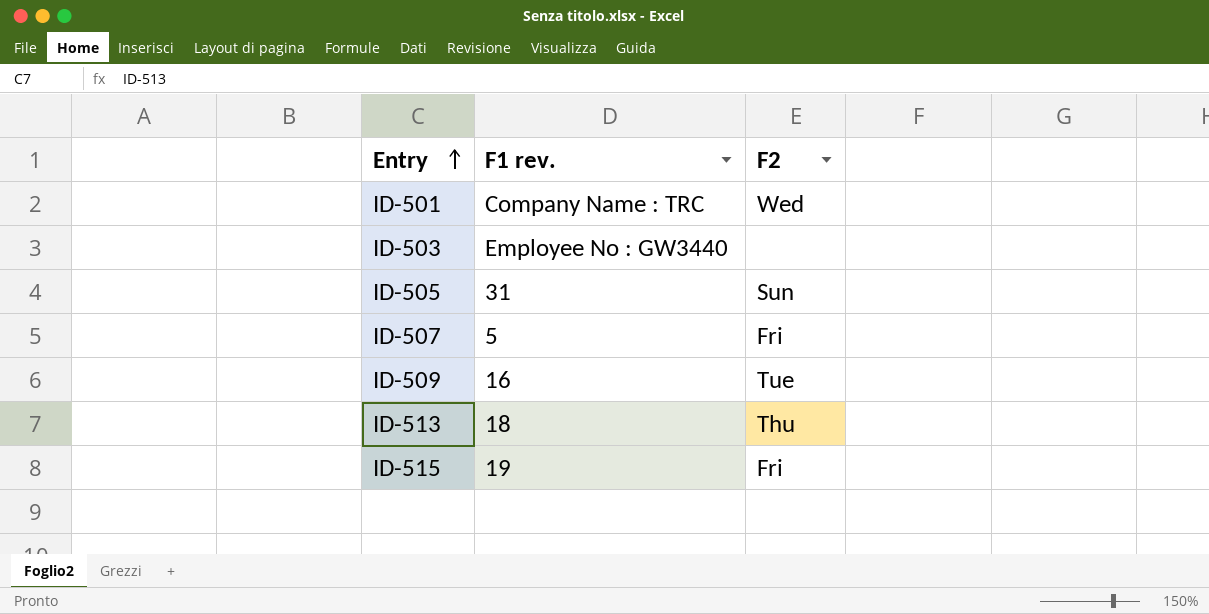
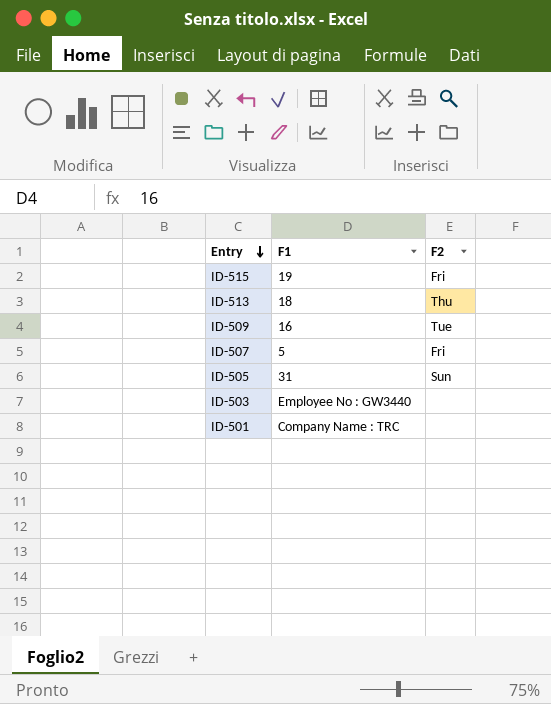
row order: Entry ascending -> Entry descending
column name: F1 rev. -> F1
ID-501 | F2: Wed -> none

